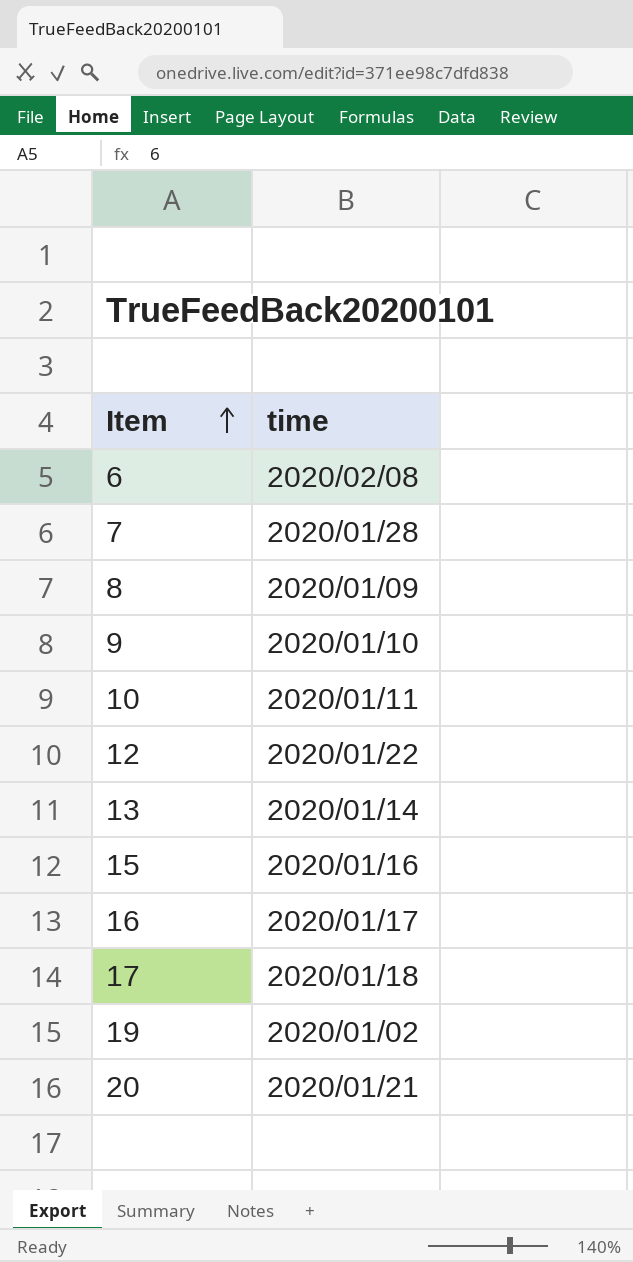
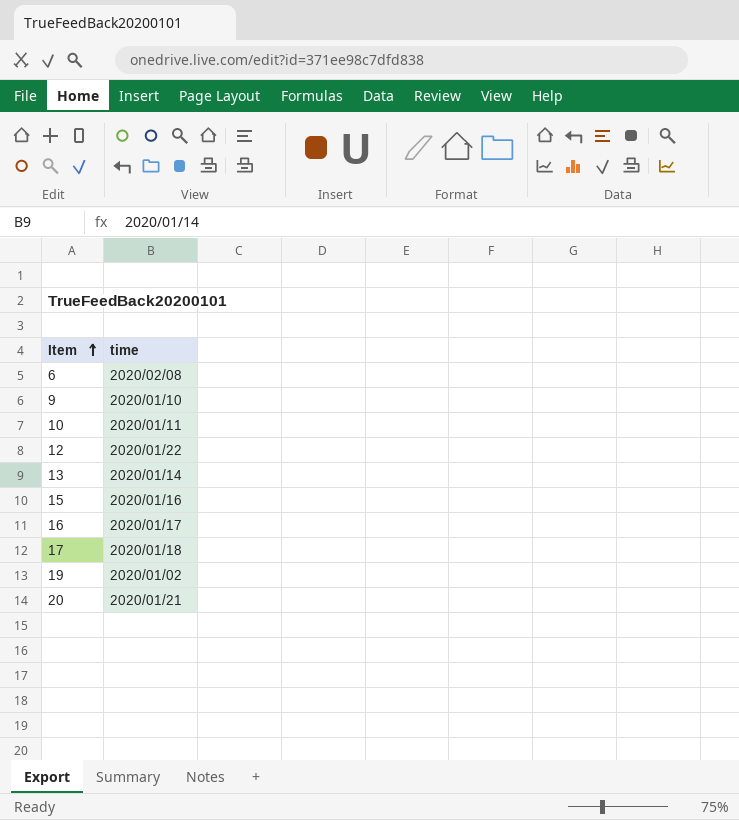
row 7: 2020/01/28 -> none
row 8: 2020/01/09 -> none

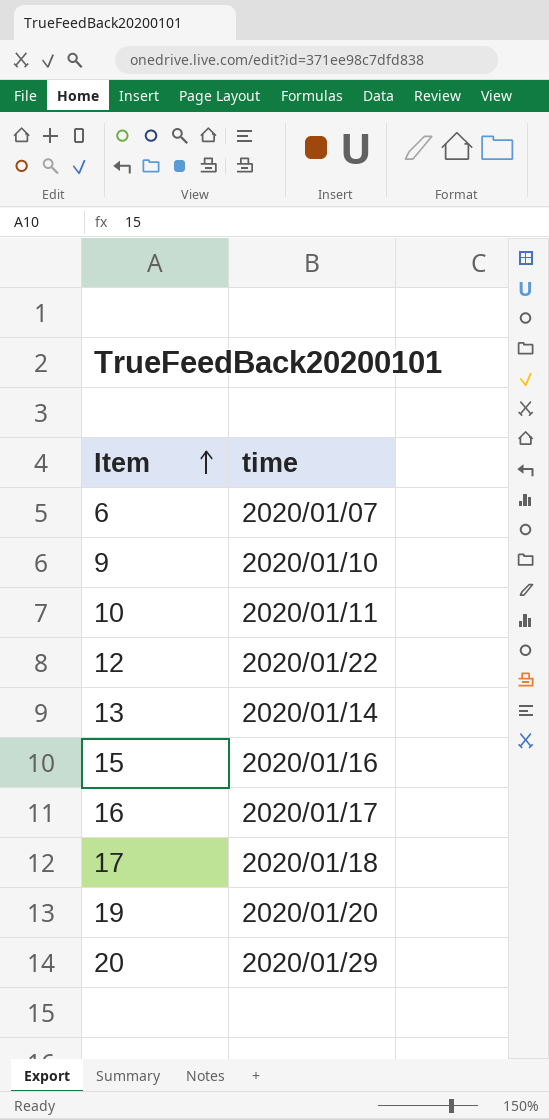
6 | time: 2020/02/08 -> 2020/01/07
19 | time: 2020/01/02 -> 2020/01/20
20 | time: 2020/01/21 -> 2020/01/29

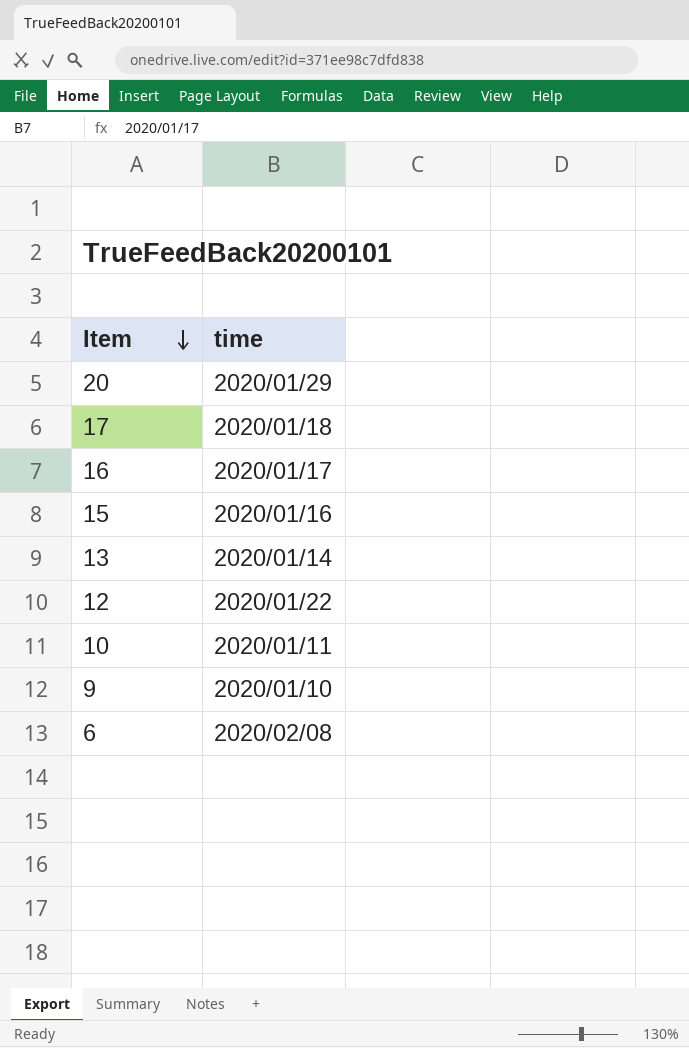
row order: Item ascending -> Item descending
row 19: 2020/01/20 -> none
6 | time: 2020/01/07 -> 2020/02/08

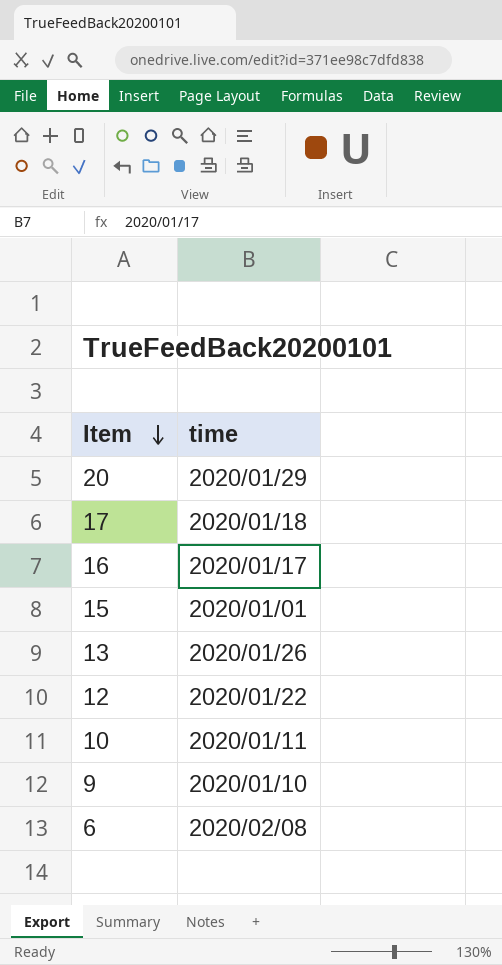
15 | time: 2020/01/16 -> 2020/01/01
13 | time: 2020/01/14 -> 2020/01/26

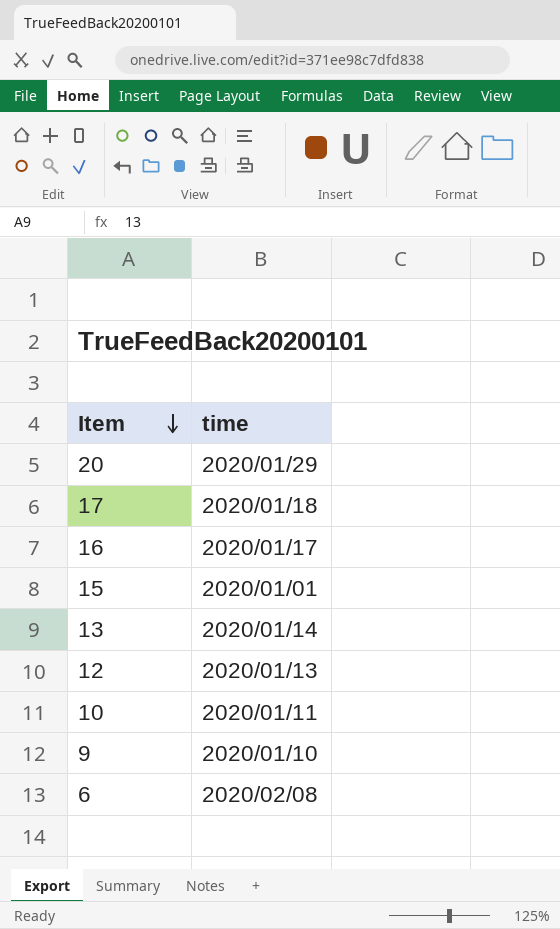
13 | time: 2020/01/26 -> 2020/01/14
12 | time: 2020/01/22 -> 2020/01/13

